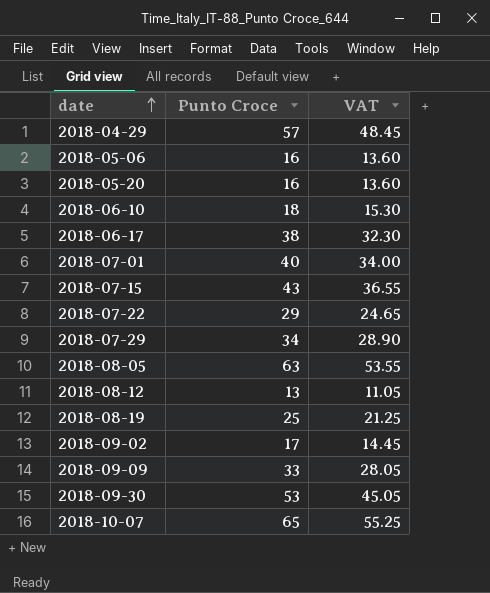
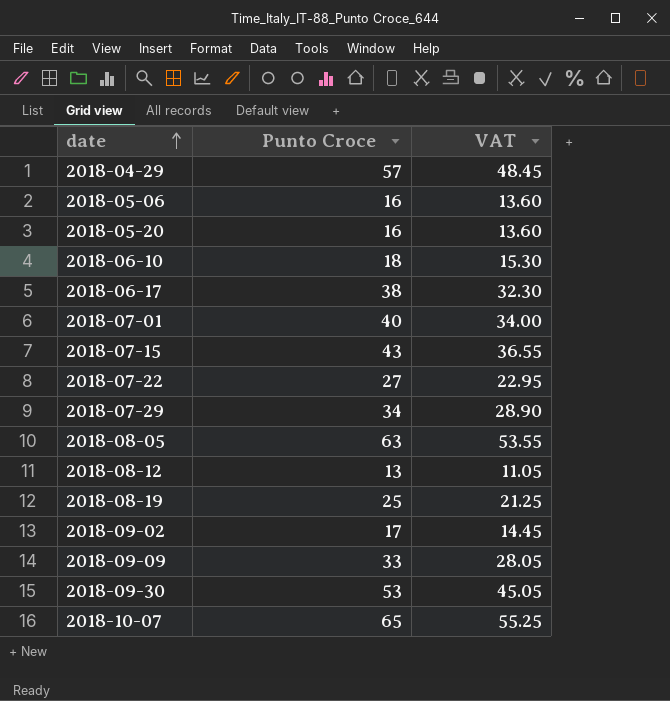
2018-07-22 | Punto Croce: 29 -> 27
2018-07-22 | VAT: 24.65 -> 22.95

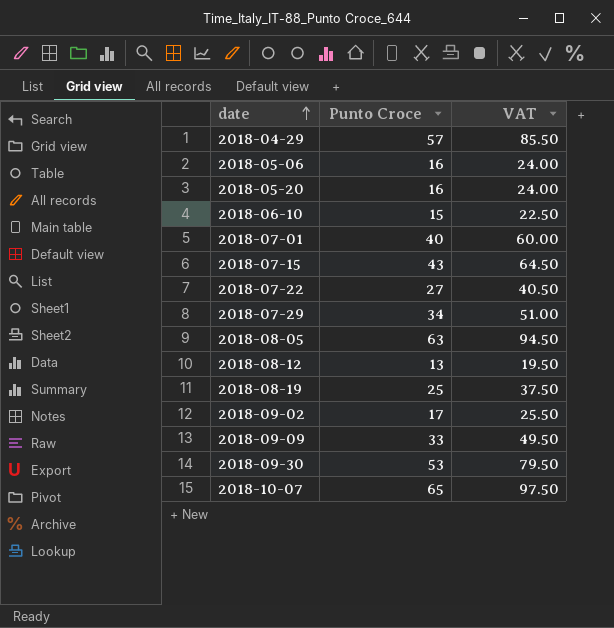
column VAT | formula: [Punto Croce] * 0.85 -> [Punto Croce] * 1.5
row 2018-06-17: 38 | 32.30 -> none
2018-06-10 | Punto Croce: 18 -> 15

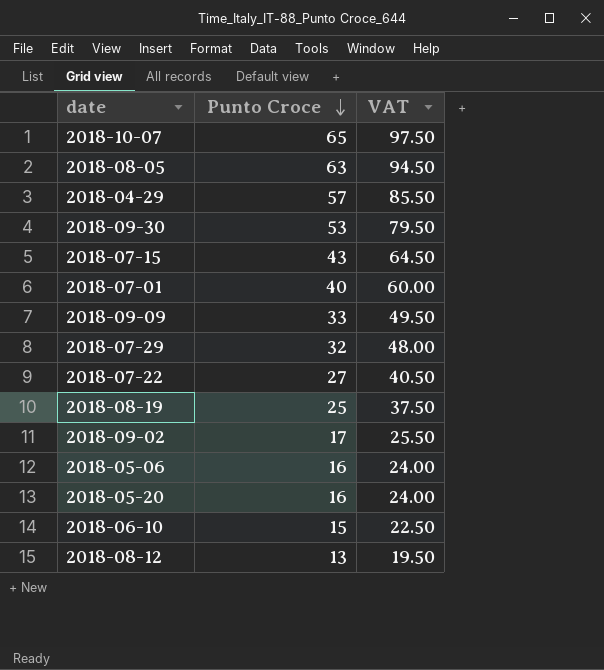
row order: date ascending -> Punto Croce descending
2018-07-29 | Punto Croce: 34 -> 32
2018-07-29 | VAT: 51.00 -> 48.00

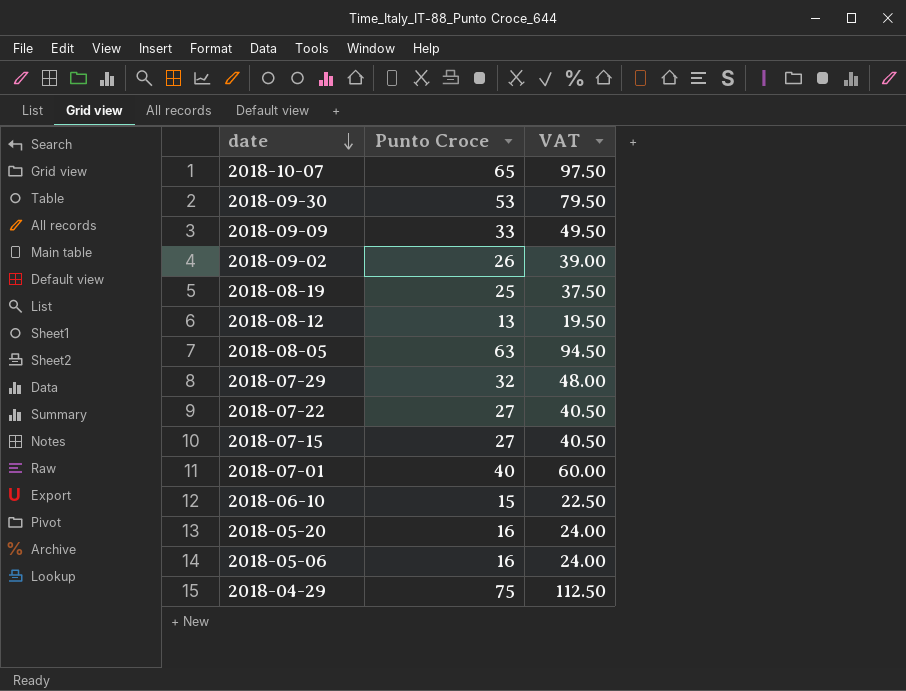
row order: Punto Croce descending -> date descending
2018-09-02 | Punto Croce: 17 -> 26
2018-09-02 | VAT: 25.50 -> 39.00
2018-07-15 | Punto Croce: 43 -> 27
2018-07-15 | VAT: 64.50 -> 40.50
2018-04-29 | Punto Croce: 57 -> 75
2018-04-29 | VAT: 85.50 -> 112.50

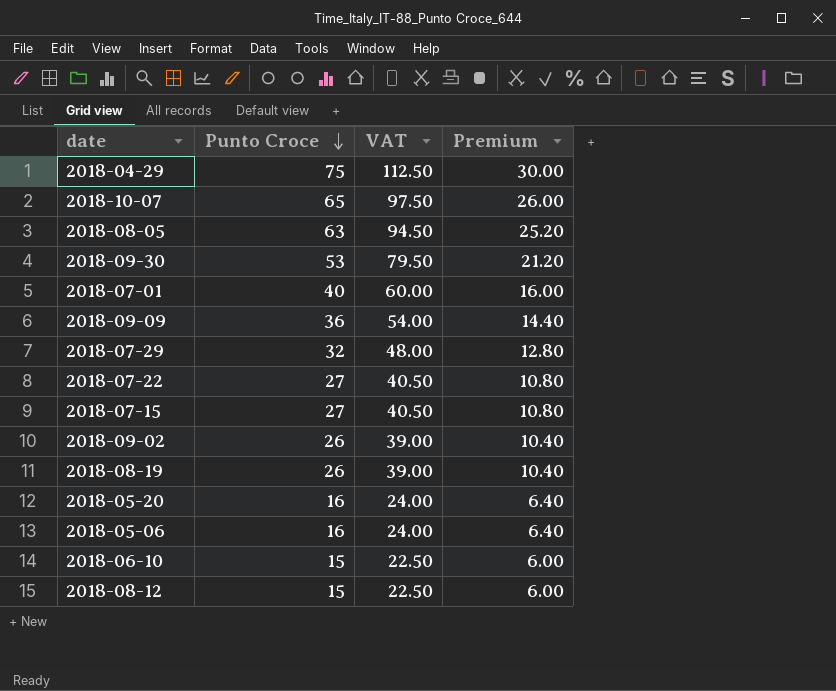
row order: date descending -> Punto Croce descending
column Premium | formula: none -> [Punto Croce] * 0.4
2018-09-09 | Punto Croce: 33 -> 36
2018-09-09 | VAT: 49.50 -> 54.00
2018-08-19 | Punto Croce: 25 -> 26
2018-08-19 | VAT: 37.50 -> 39.00
2018-08-12 | Punto Croce: 13 -> 15
2018-08-12 | VAT: 19.50 -> 22.50

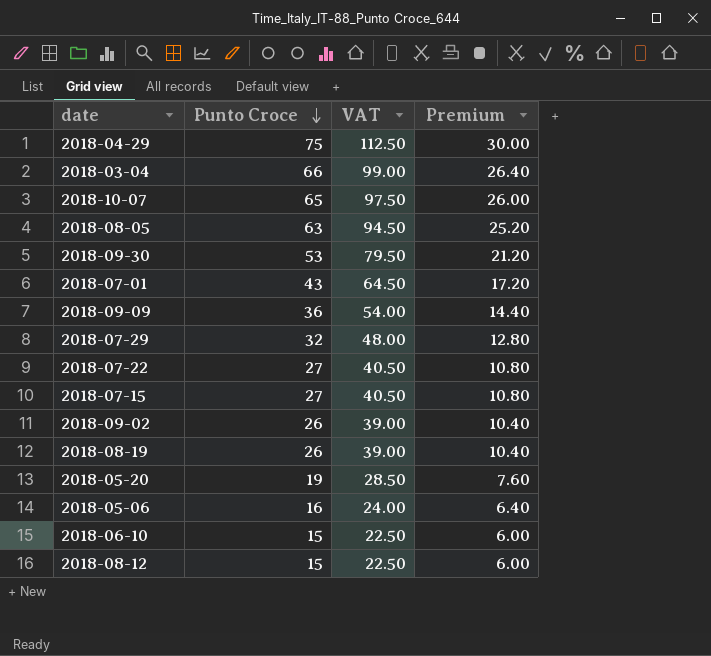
row 2018-03-04: none -> 66 | 99.00 | 26.40
2018-07-01 | Punto Croce: 40 -> 43
2018-07-01 | VAT: 60.00 -> 64.50
2018-07-01 | Premium: 16.00 -> 17.20
2018-05-20 | Punto Croce: 16 -> 19
2018-05-20 | VAT: 24.00 -> 28.50
2018-05-20 | Premium: 6.40 -> 7.60

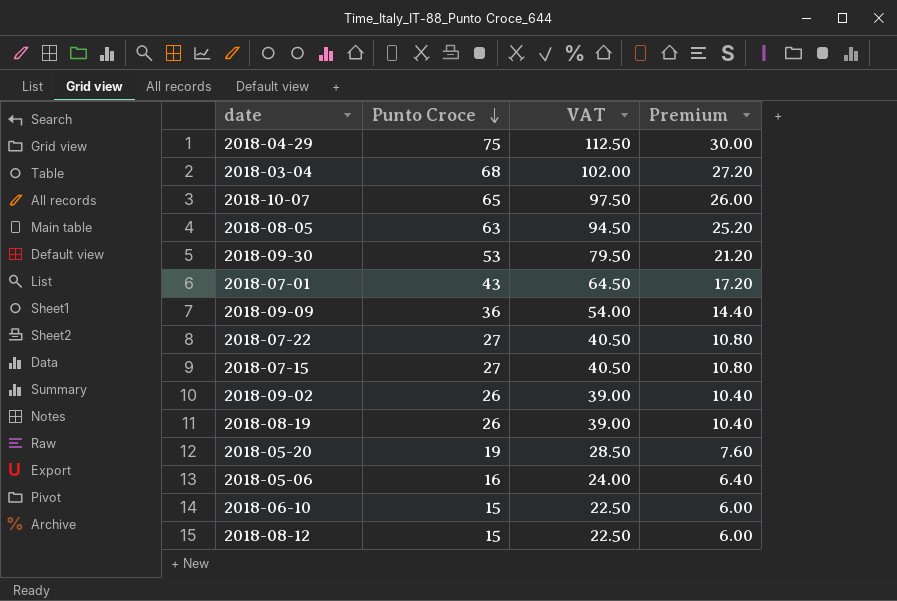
row 2018-07-29: 32 | 48.00 | 12.80 -> none
2018-03-04 | Punto Croce: 66 -> 68
2018-03-04 | VAT: 99.00 -> 102.00
2018-03-04 | Premium: 26.40 -> 27.20

